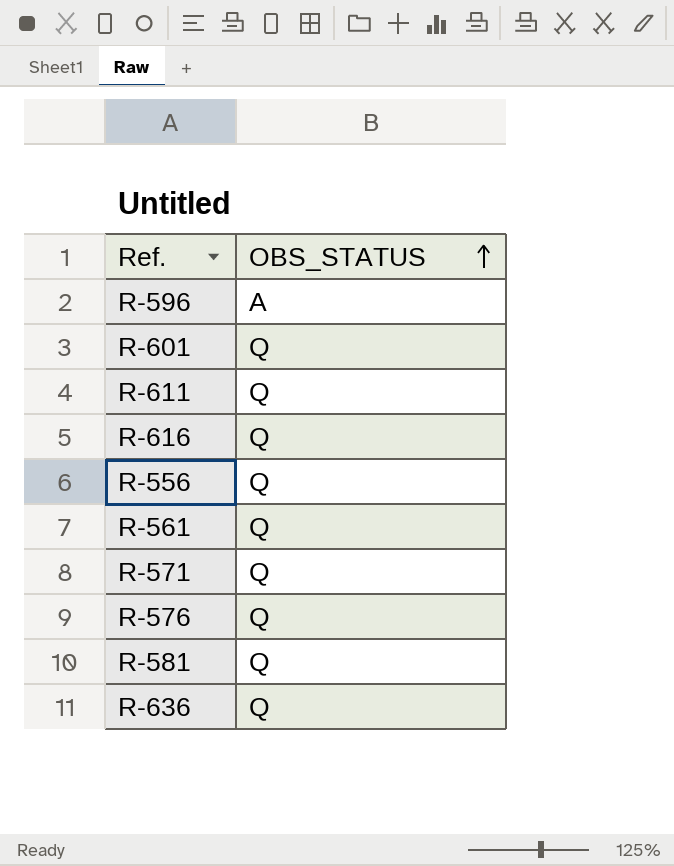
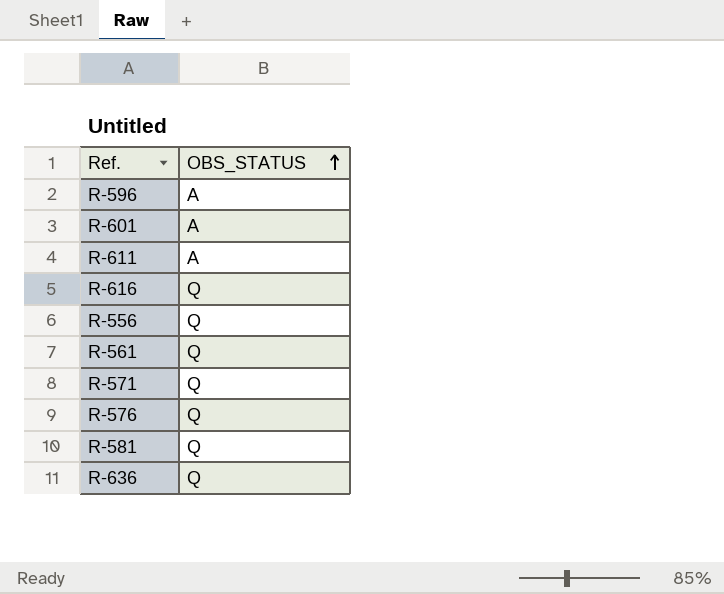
R-601 | OBS_STATUS: Q -> A
R-611 | OBS_STATUS: Q -> A

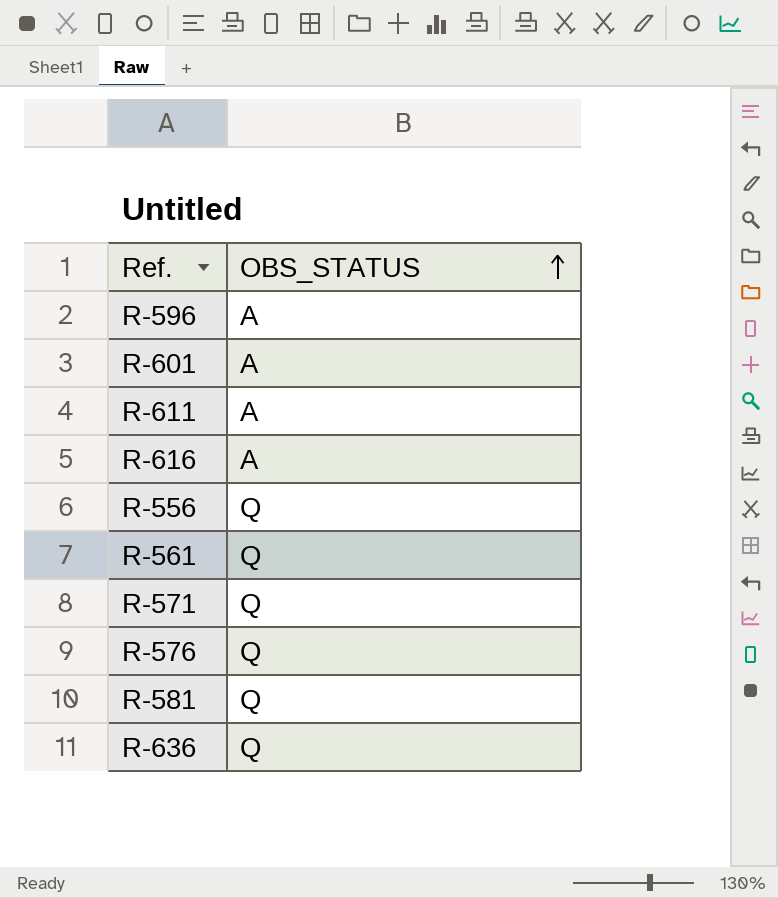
R-616 | OBS_STATUS: Q -> A

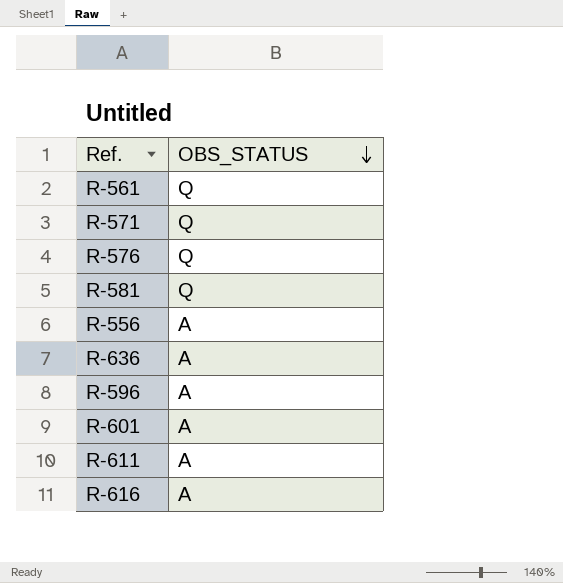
row order: OBS_STATUS ascending -> OBS_STATUS descending
R-556 | OBS_STATUS: Q -> A
R-636 | OBS_STATUS: Q -> A

